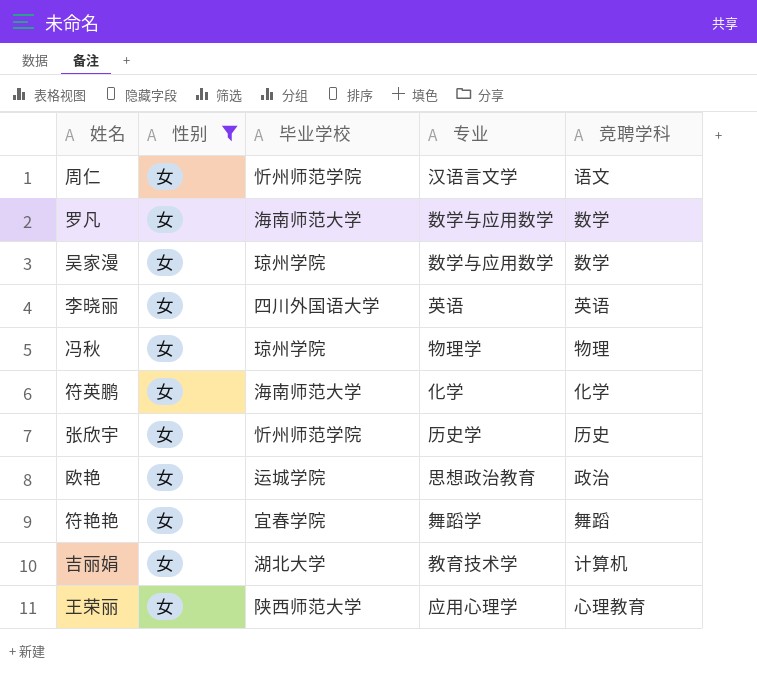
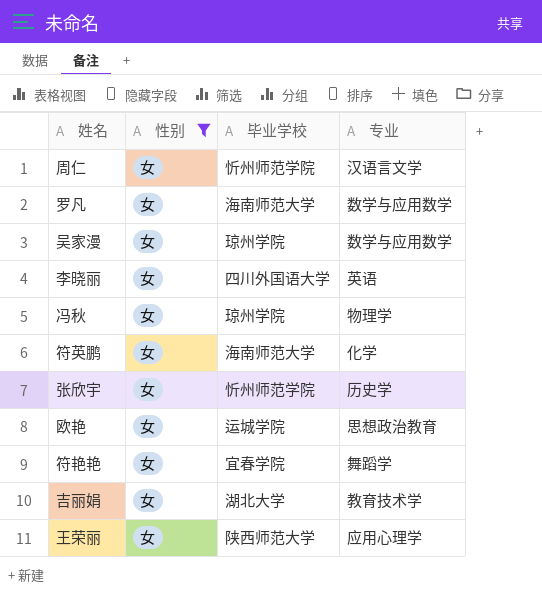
column 竞聘学科 | position: 5 -> none

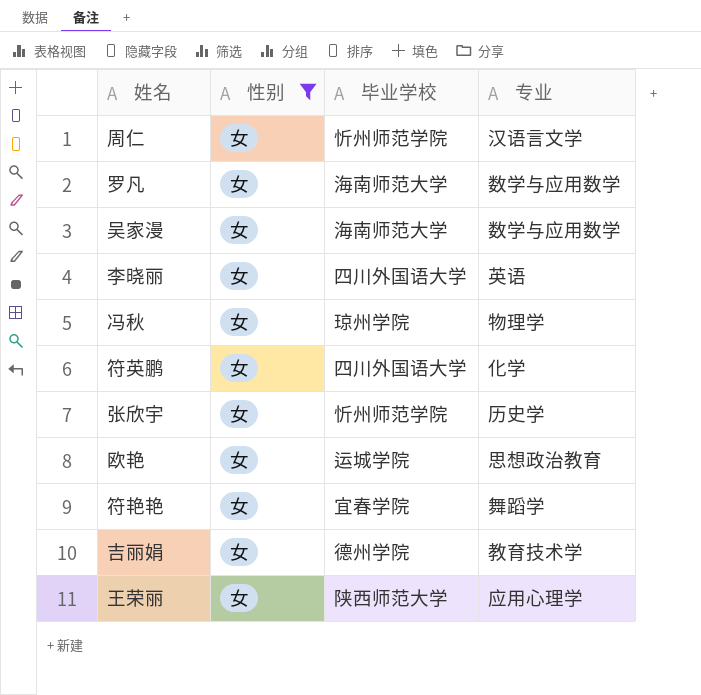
吴家漫 | 毕业学校: 琼州学院 -> 海南师范大学
符英鹏 | 毕业学校: 海南师范大学 -> 四川外国语大学
吉丽娟 | 毕业学校: 湖北大学 -> 德州学院

